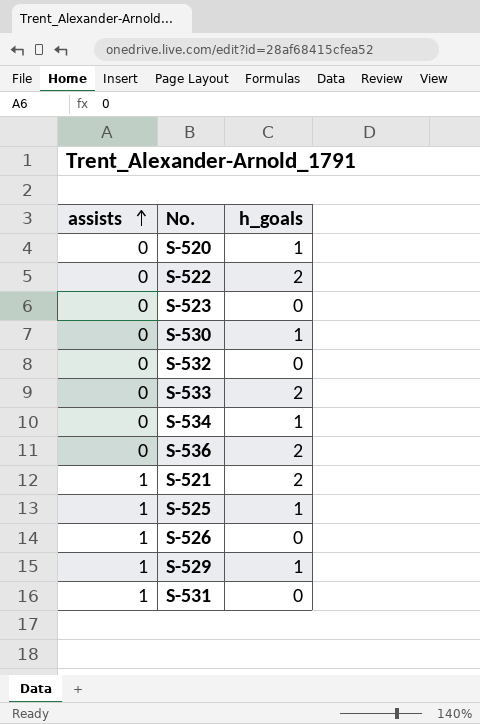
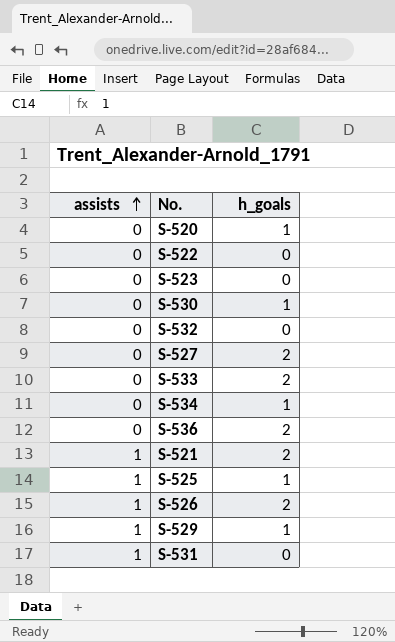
S-522 | h_goals: 2 -> 0
row S-527: none -> 0 | 2
S-526 | h_goals: 0 -> 2

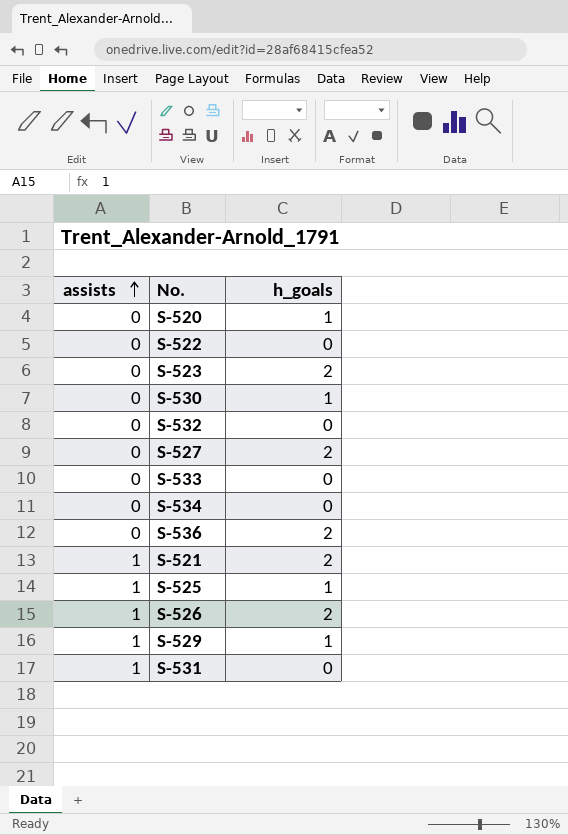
S-523 | h_goals: 0 -> 2
S-533 | h_goals: 2 -> 0
S-534 | h_goals: 1 -> 0

